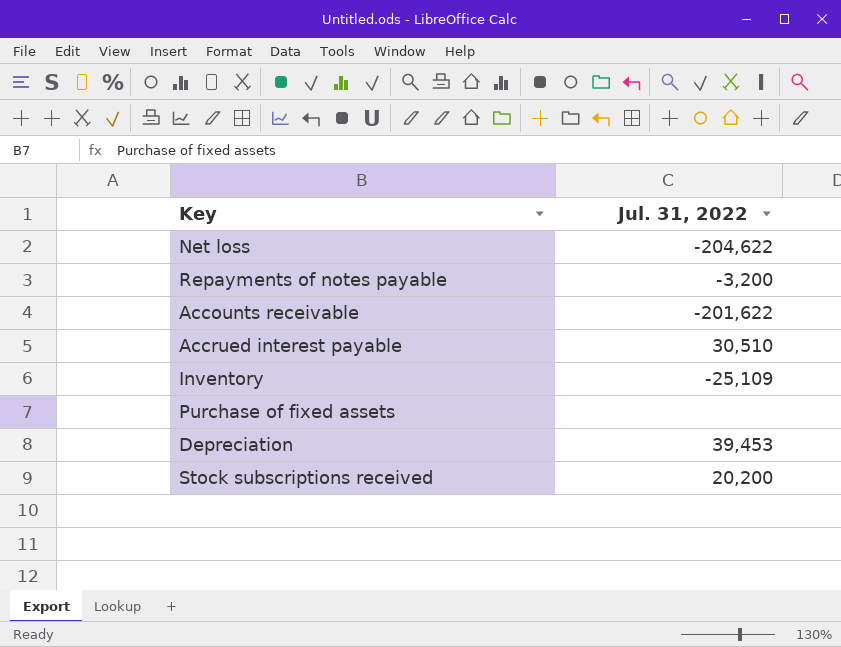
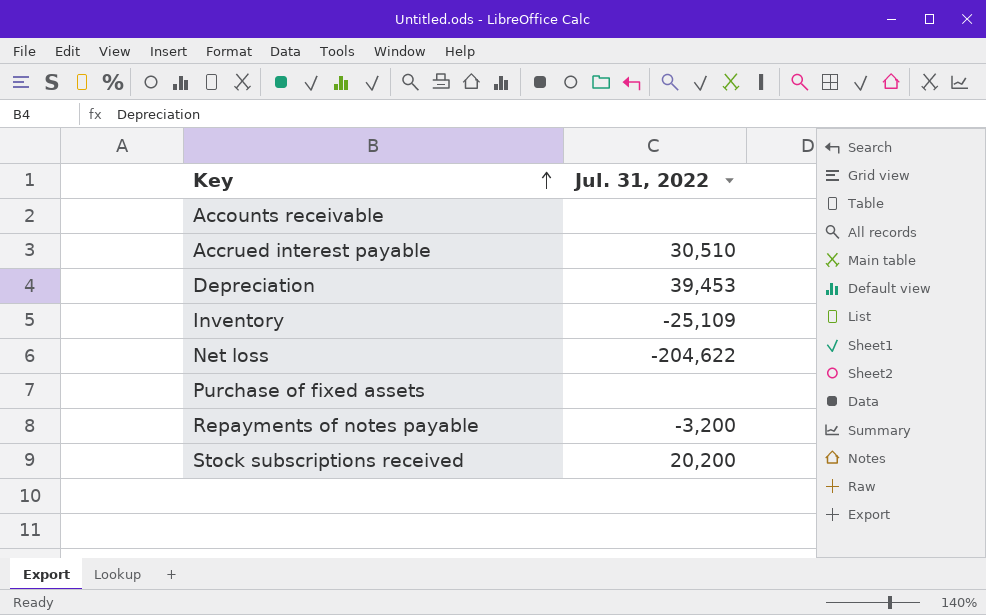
row order: none -> Key ascending
Accounts receivable | Jul. 31, 2022: -201,622 -> none

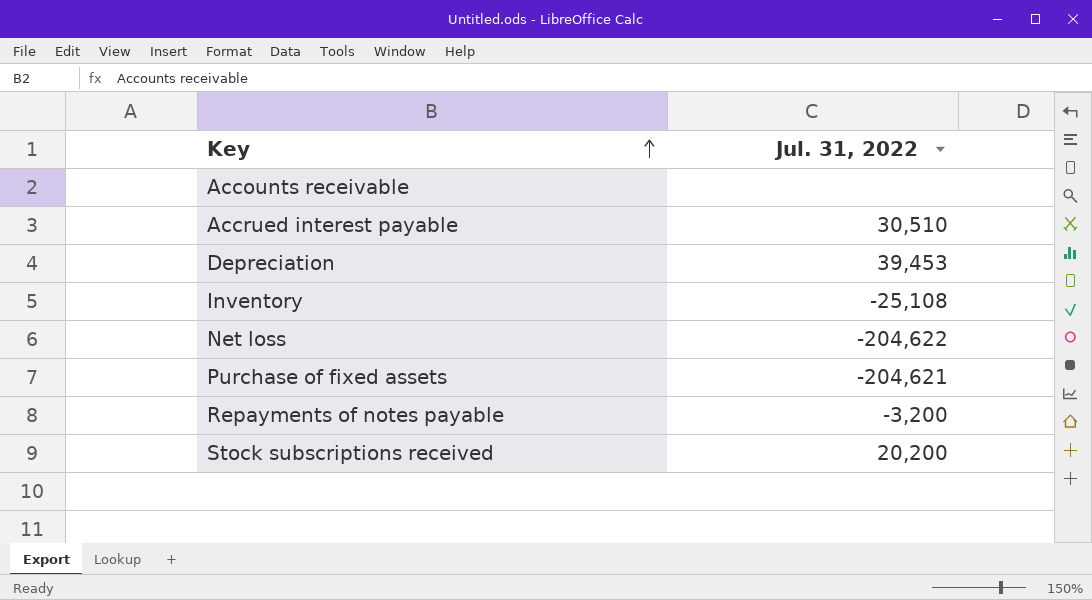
Inventory | Jul. 31, 2022: -25,109 -> -25,108
Purchase of fixed assets | Jul. 31, 2022: none -> -204,621

